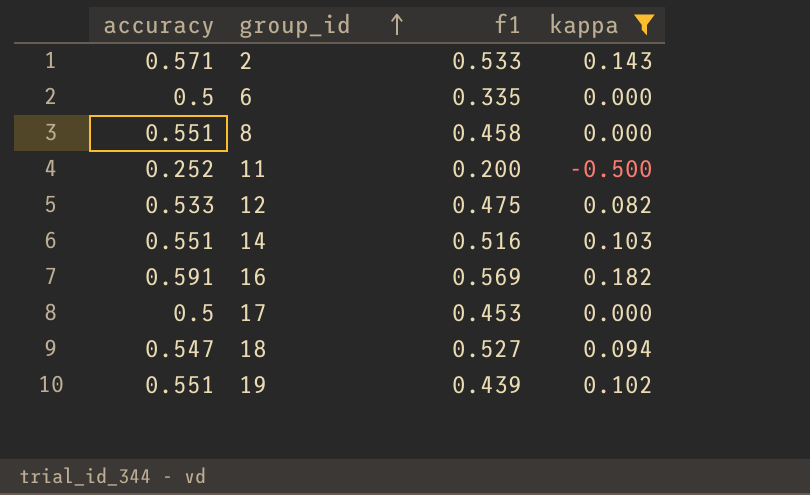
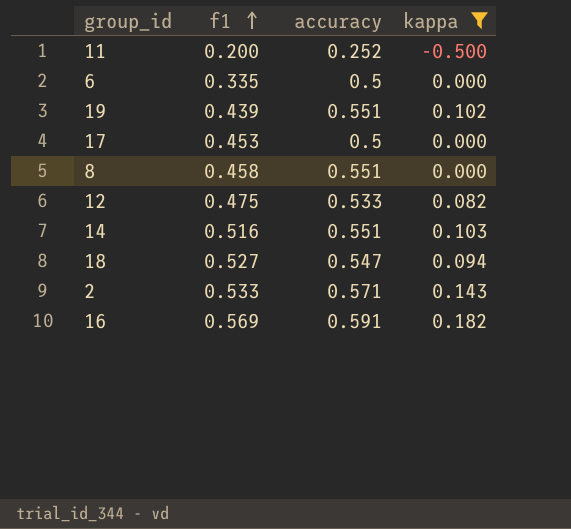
row order: group_id ascending -> f1 ascending
column accuracy | position: 1 -> 3

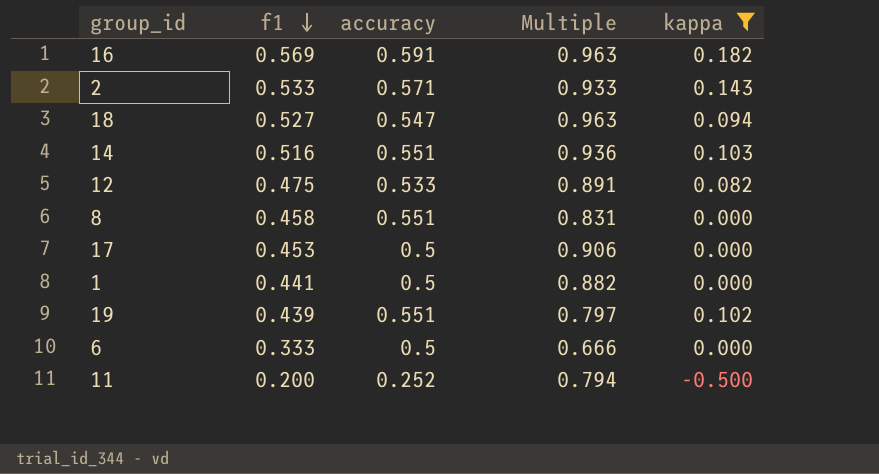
row order: f1 ascending -> f1 descending
column Multiple | formula: none -> [f1] / [accuracy]
row 1: none -> 0.441 | 0.5 | 0.882 | 0.000
6 | f1: 0.335 -> 0.333

